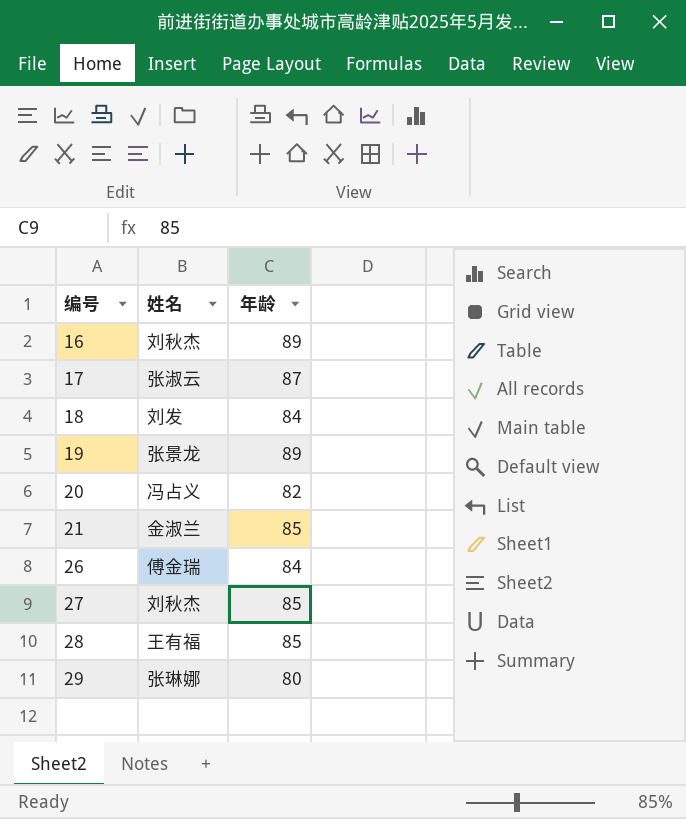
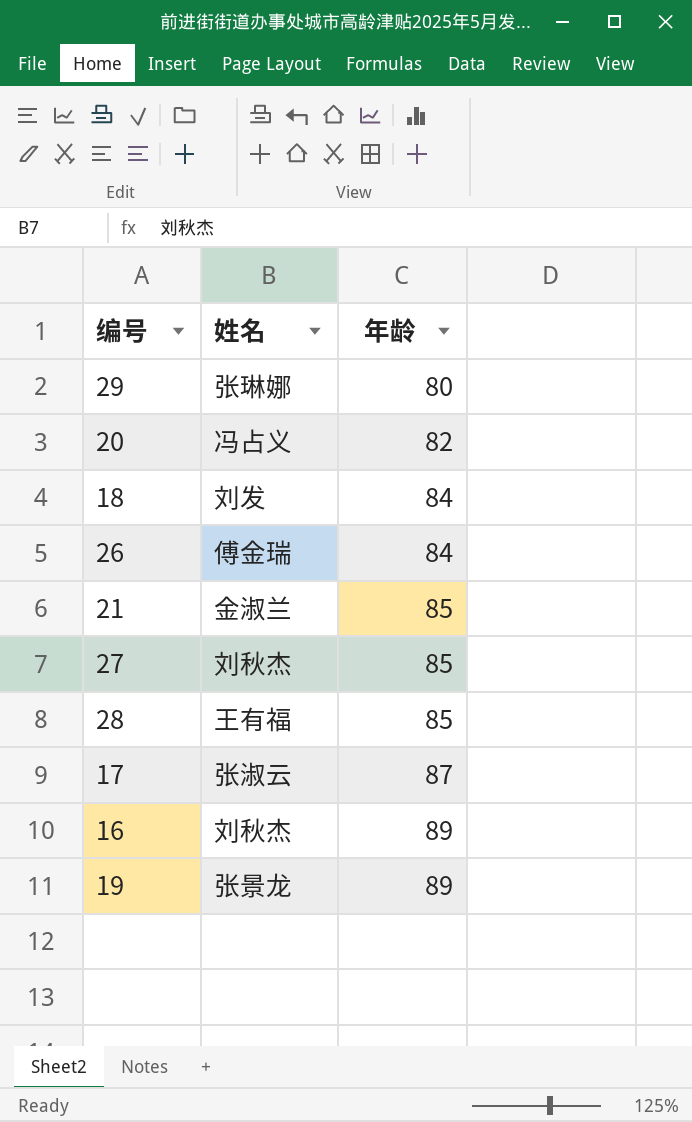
row order: 编号 ascending -> 年龄 ascending

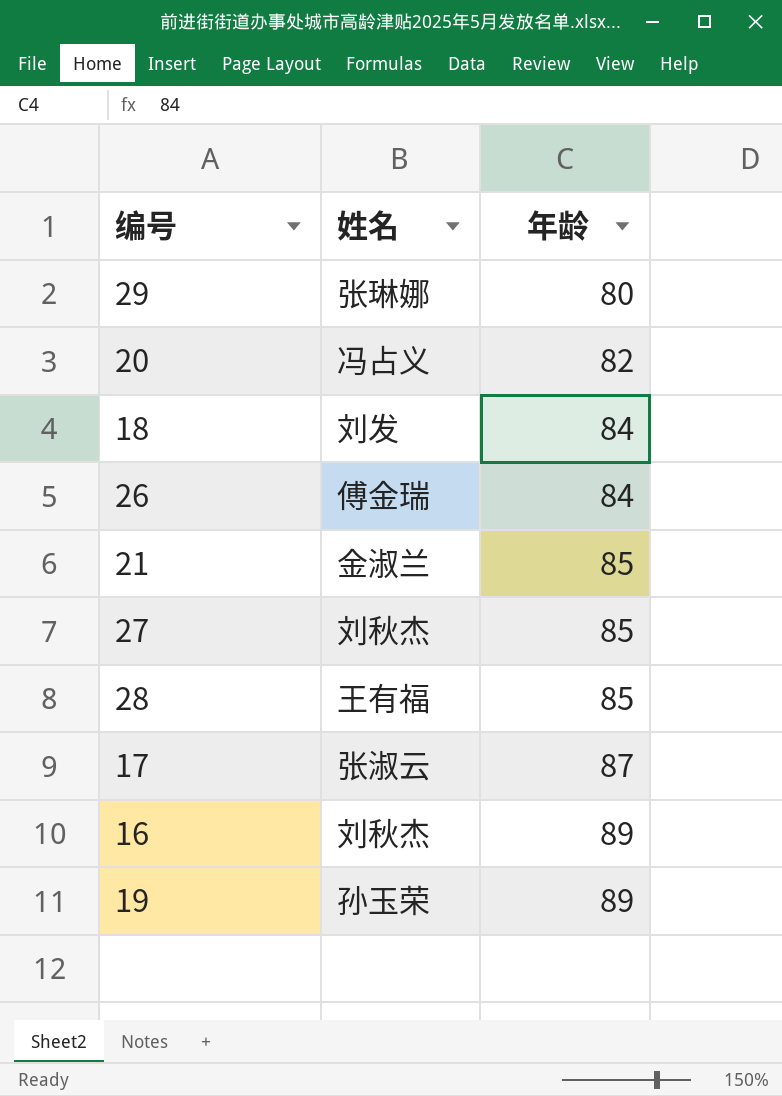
19 | 姓名: 张景龙 -> 孙玉荣

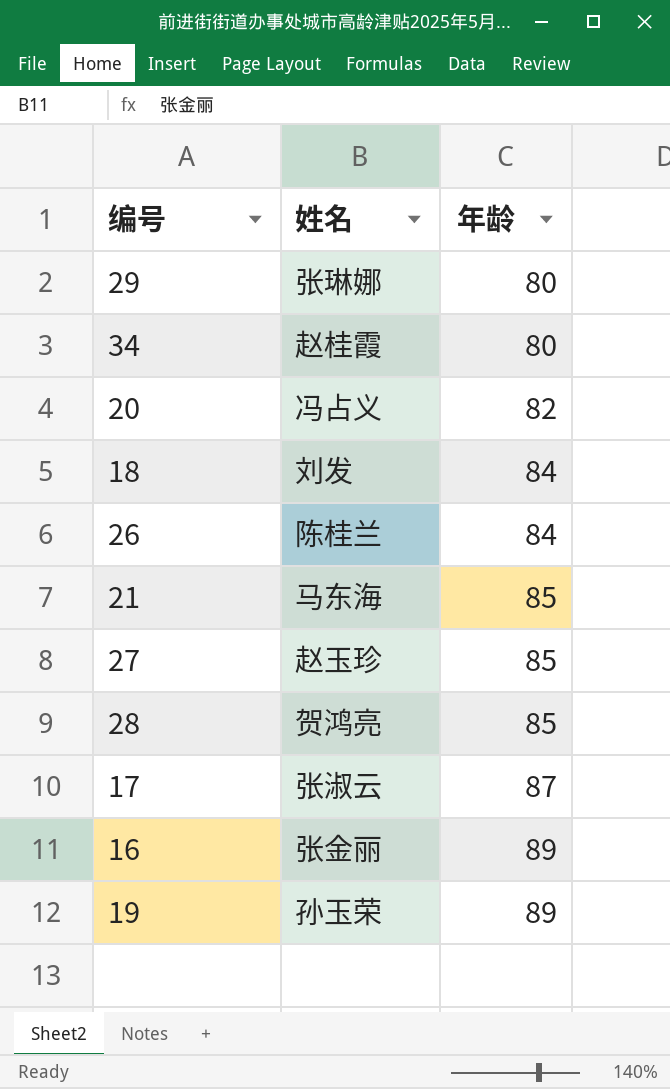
row 34: none -> 赵桂霞 | 80
26 | 姓名: 傅金瑞 -> 陈桂兰
21 | 姓名: 金淑兰 -> 马东海
27 | 姓名: 刘秋杰 -> 赵玉珍
28 | 姓名: 王有福 -> 贺鸿亮
16 | 姓名: 刘秋杰 -> 张金丽

